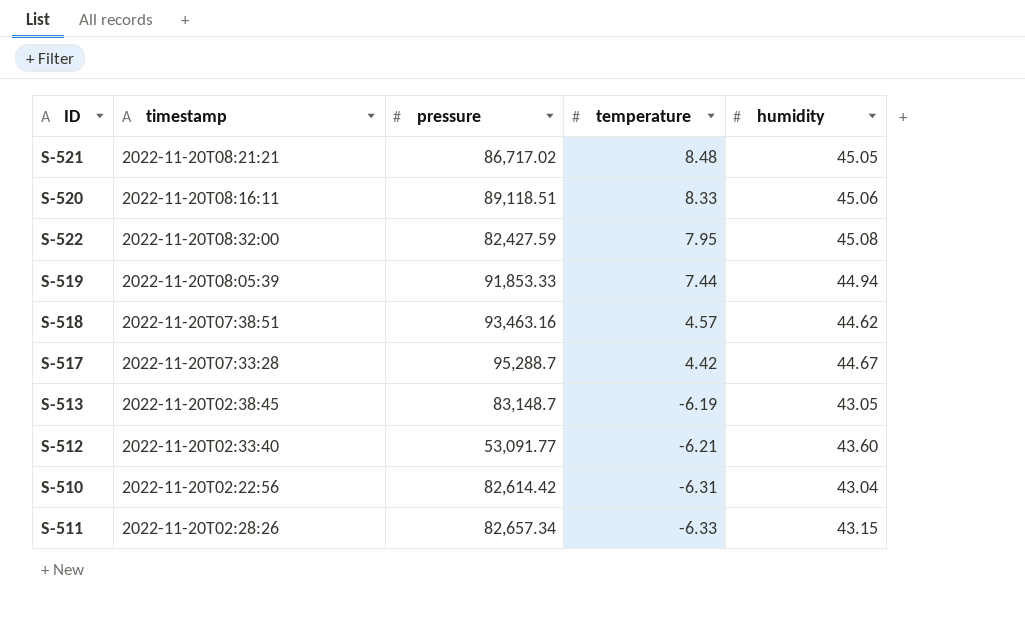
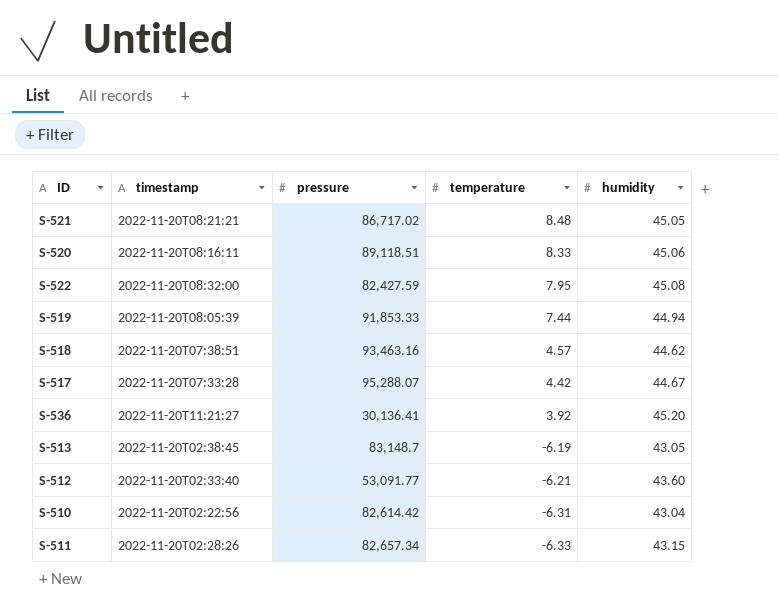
S-517 | pressure: 95,288.7 -> 95,288.07
row S-536: none -> 2022-11-20T11:21:27 | 30,136.41 | 3.92 | 45.20

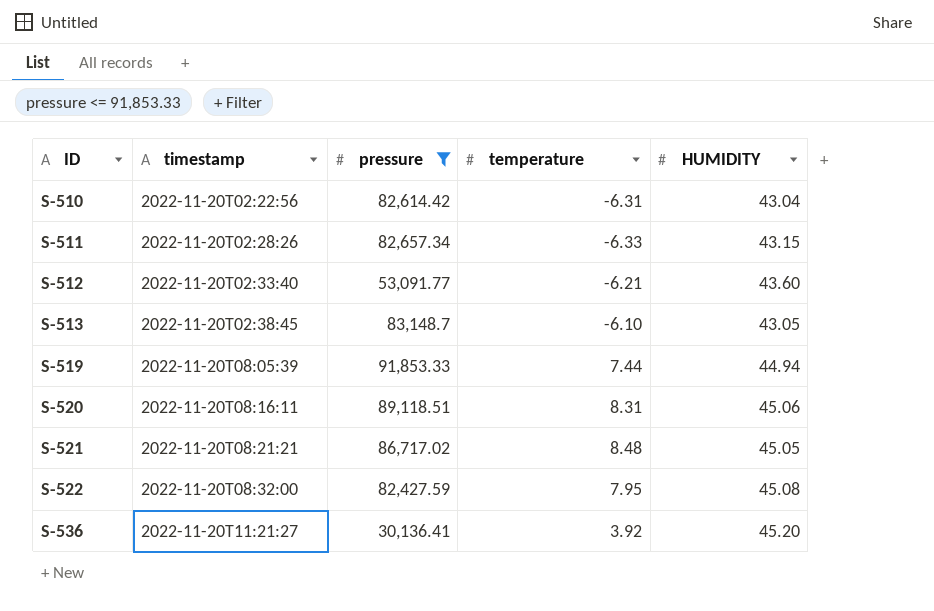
filter: none -> pressure <= 91,853.33
row order: temperature descending -> ID ascending
column name: humidity -> HUMIDITY
S-513 | temperature: -6.19 -> -6.10
S-520 | temperature: 8.33 -> 8.31

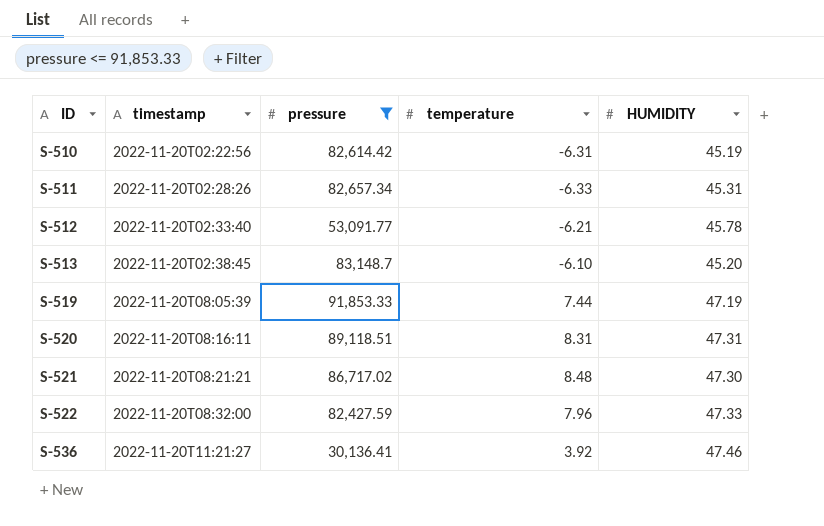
S-510 | HUMIDITY: 43.04 -> 45.19
S-511 | HUMIDITY: 43.15 -> 45.31
S-512 | HUMIDITY: 43.60 -> 45.78
S-513 | HUMIDITY: 43.05 -> 45.20
S-519 | HUMIDITY: 44.94 -> 47.19
S-520 | HUMIDITY: 45.06 -> 47.31
S-521 | HUMIDITY: 45.05 -> 47.30
S-522 | temperature: 7.95 -> 7.96
S-522 | HUMIDITY: 45.08 -> 47.33
S-536 | HUMIDITY: 45.20 -> 47.46

